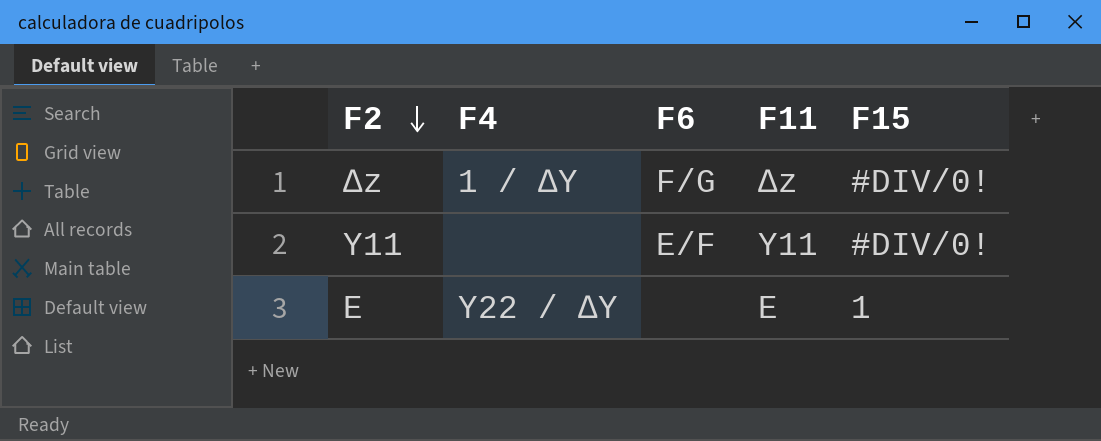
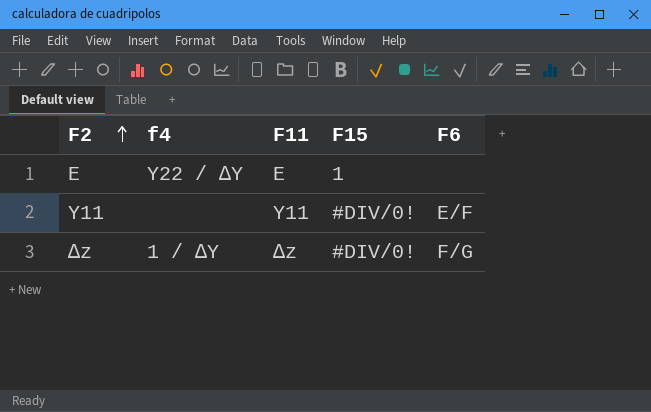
row order: F2 descending -> F2 ascending
column name: F4 -> f4
column F6 | position: 3 -> 5

